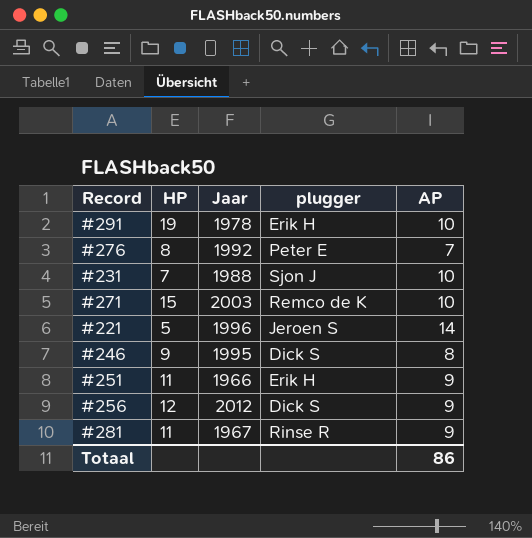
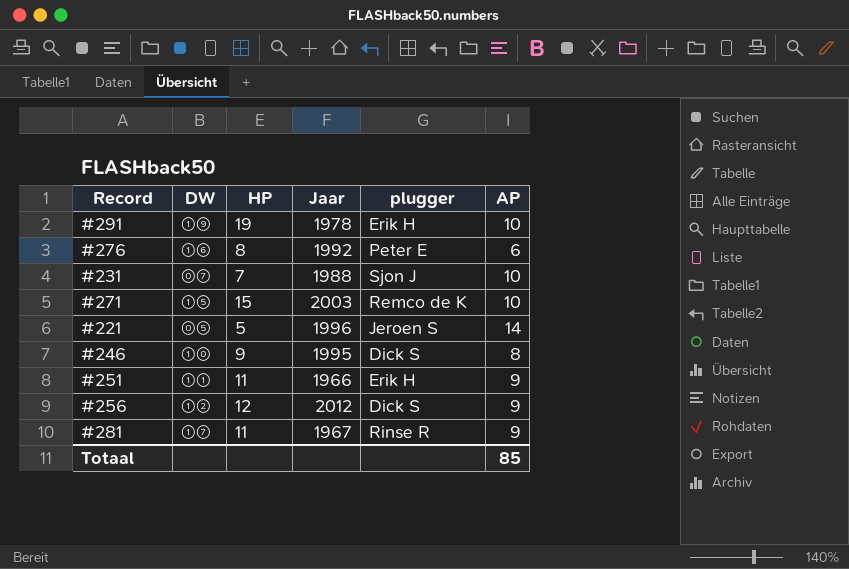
column DW | position: none -> 2
#276 | AP: 7 -> 6
Totaal | AP: 86 -> 85

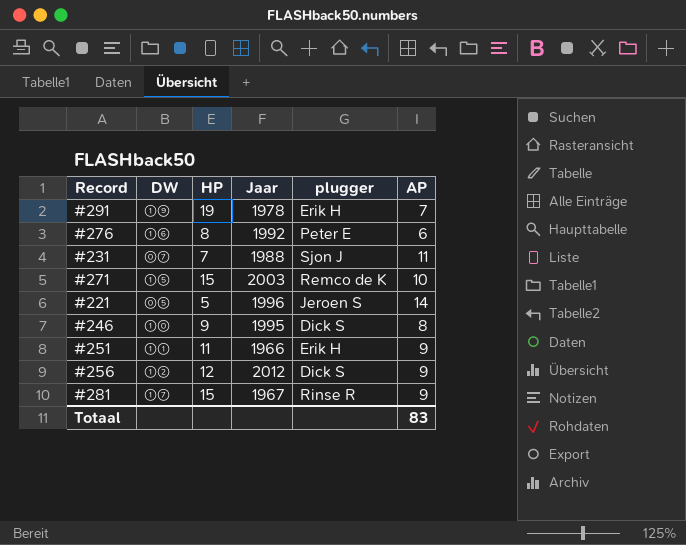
#291 | AP: 10 -> 7
#231 | AP: 10 -> 11
#281 | HP: 11 -> 15
Totaal | AP: 85 -> 83

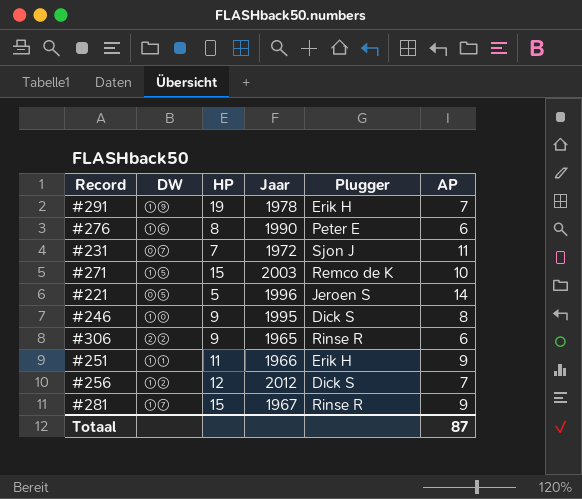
column name: plugger -> Plugger
#276 | Jaar: 1992 -> 1990
#231 | Jaar: 1988 -> 1972
row #306: none -> ②② | 9 | 1965 | Rinse R | 6
#256 | AP: 9 -> 7
Totaal | AP: 83 -> 87

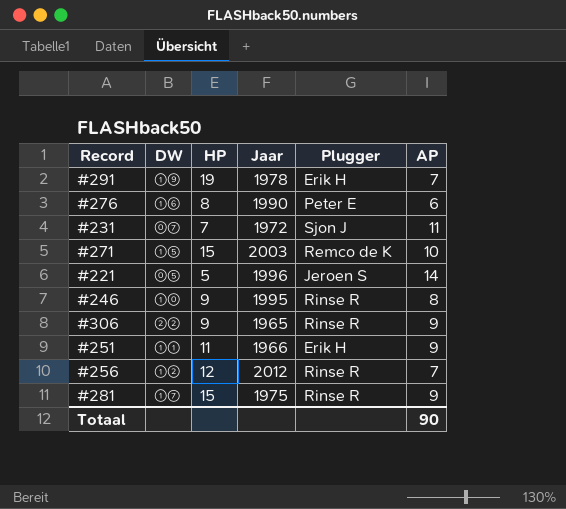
#246 | Plugger: Dick S -> Rinse R
#306 | AP: 6 -> 9
#256 | Plugger: Dick S -> Rinse R
#281 | Jaar: 1967 -> 1975
Totaal | AP: 87 -> 90

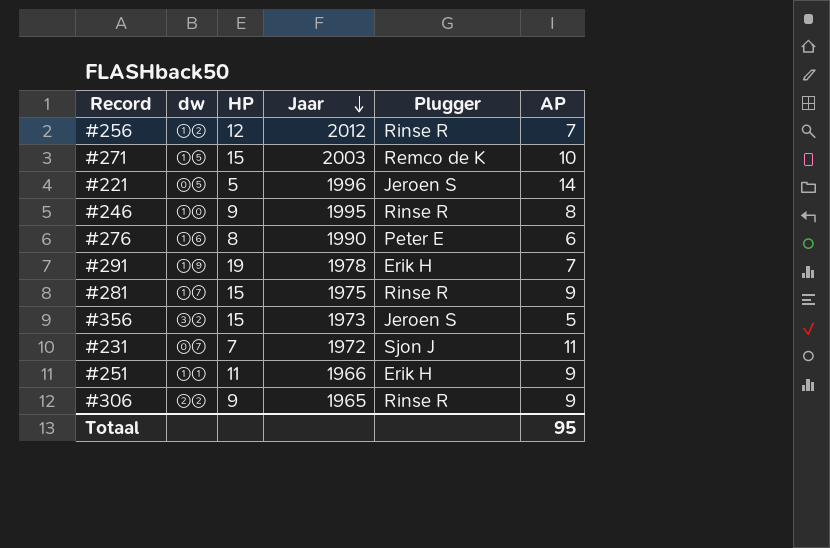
row order: none -> Jaar descending
column name: DW -> dw
row #356: none -> ③② | 15 | 1973 | Jeroen S | 5
Totaal | AP: 90 -> 95

